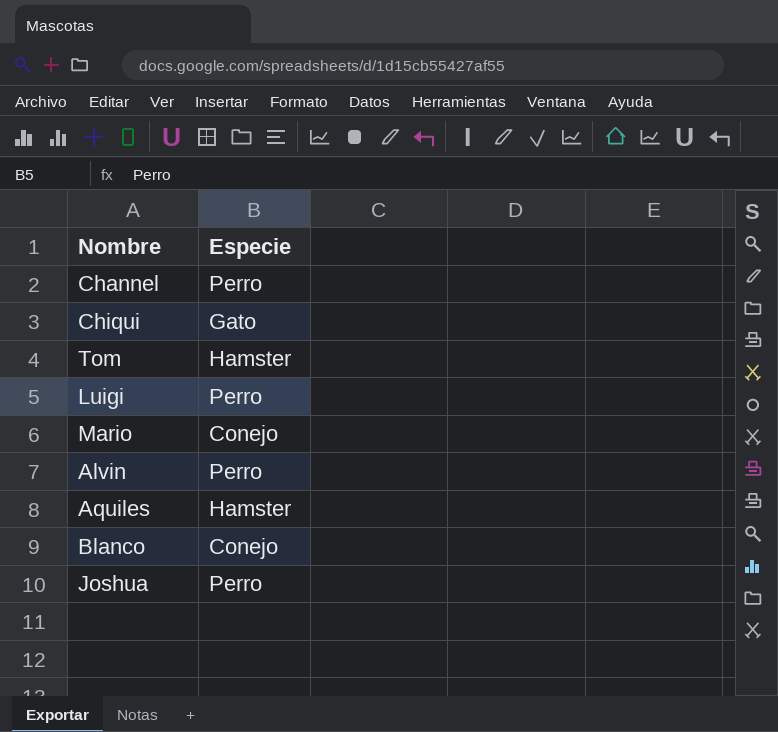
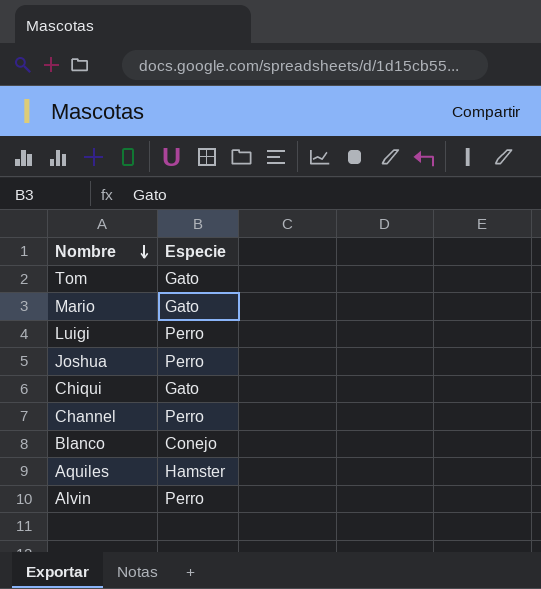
row order: none -> Nombre descending
Tom | Especie: Hamster -> Gato
Mario | Especie: Conejo -> Gato

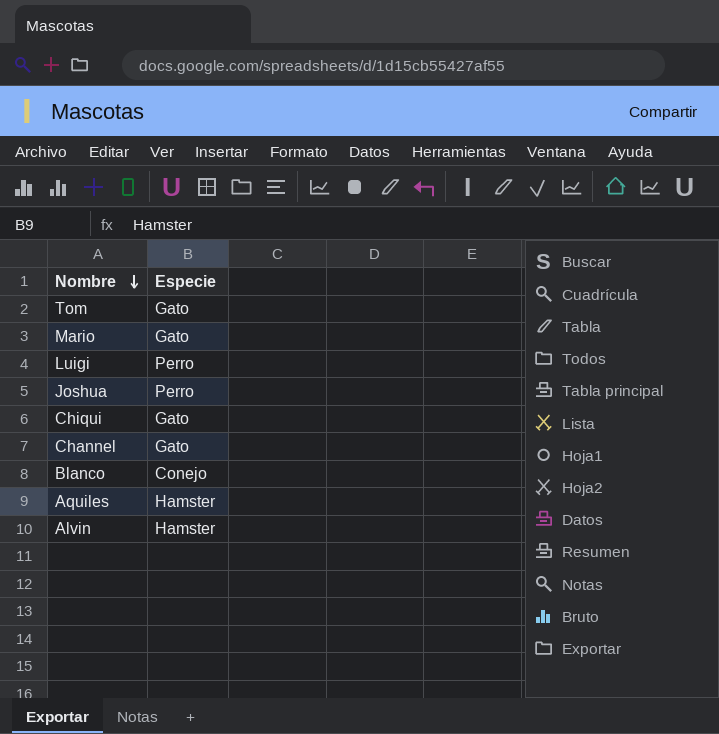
Channel | Especie: Perro -> Gato
Alvin | Especie: Perro -> Hamster

